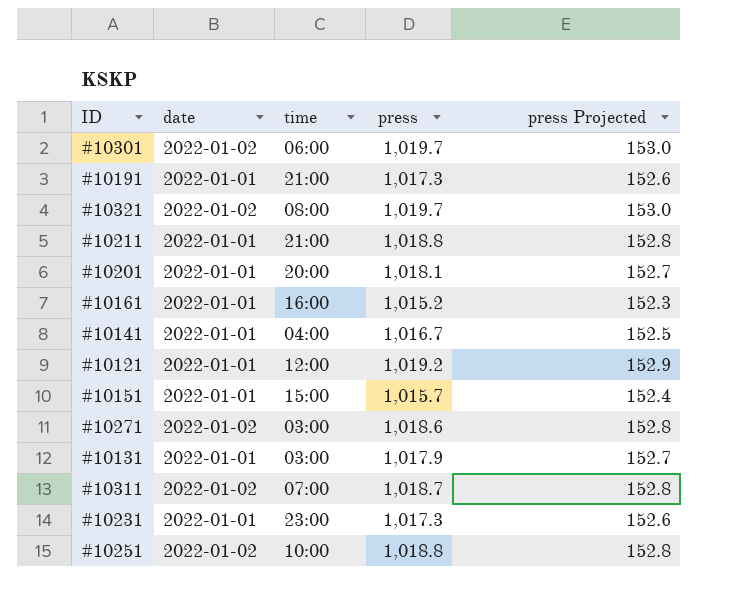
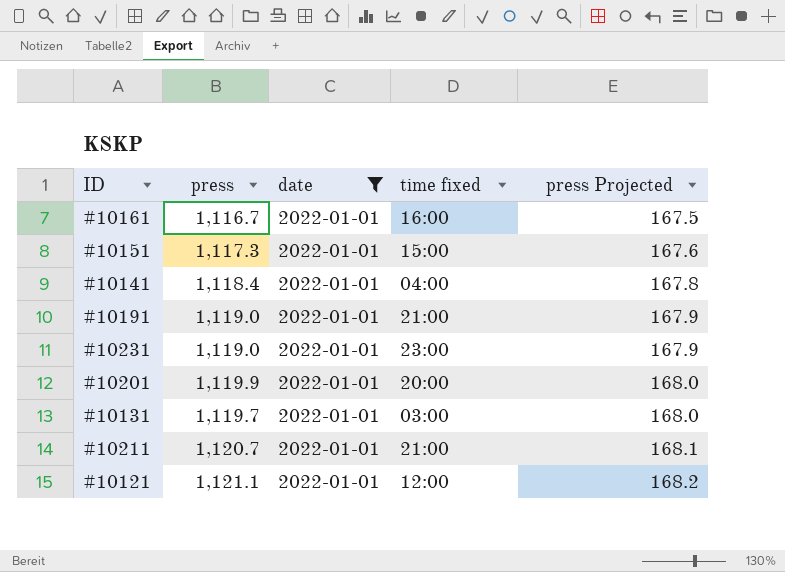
filter: none -> date = 2022-01-01
row order: none -> press Projected ascending
column press | position: 4 -> 2
column name: time -> time fixed
#10161 | press: 1,015.2 -> 1,116.7
#10161 | press Projected: 152.3 -> 167.5
#10151 | press: 1,015.7 -> 1,117.3
#10151 | press Projected: 152.4 -> 167.6
#10141 | press: 1,016.7 -> 1,118.4
#10141 | press Projected: 152.5 -> 167.8
#10191 | press: 1,017.3 -> 1,119.0
#10191 | press Projected: 152.6 -> 167.9
#10231 | press: 1,017.3 -> 1,119.0
#10231 | press Projected: 152.6 -> 167.9
#10201 | press: 1,018.1 -> 1,119.9
#10201 | press Projected: 152.7 -> 168.0
#10131 | press: 1,017.9 -> 1,119.7
#10131 | press Projected: 152.7 -> 168.0
#10211 | press: 1,018.8 -> 1,120.7
#10211 | press Projected: 152.8 -> 168.1
#10121 | press: 1,019.2 -> 1,121.1
#10121 | press Projected: 152.9 -> 168.2

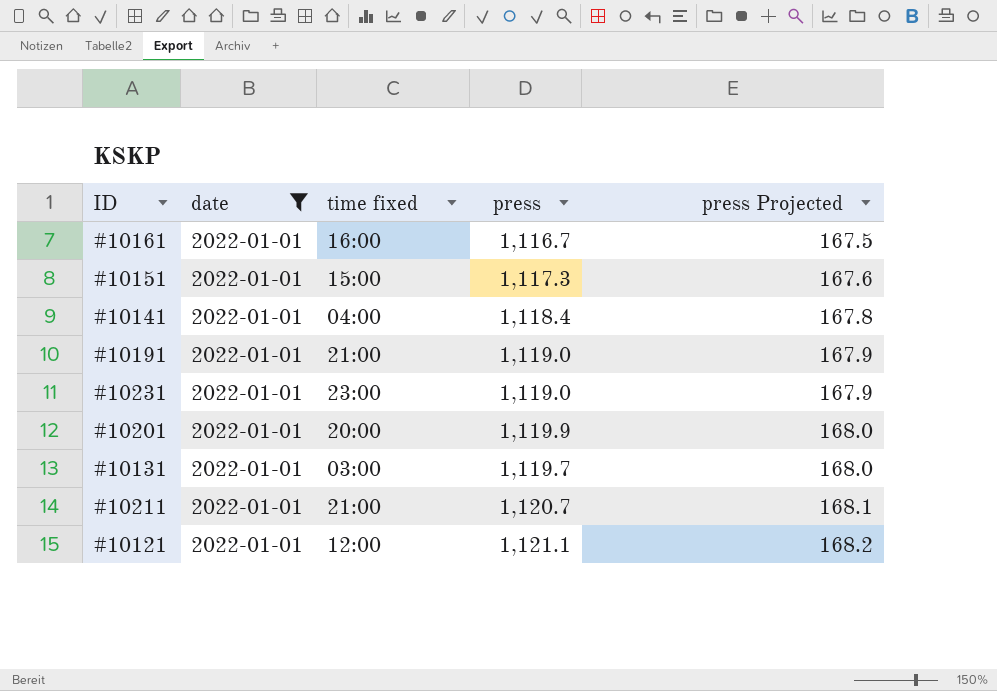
column press | position: 2 -> 4

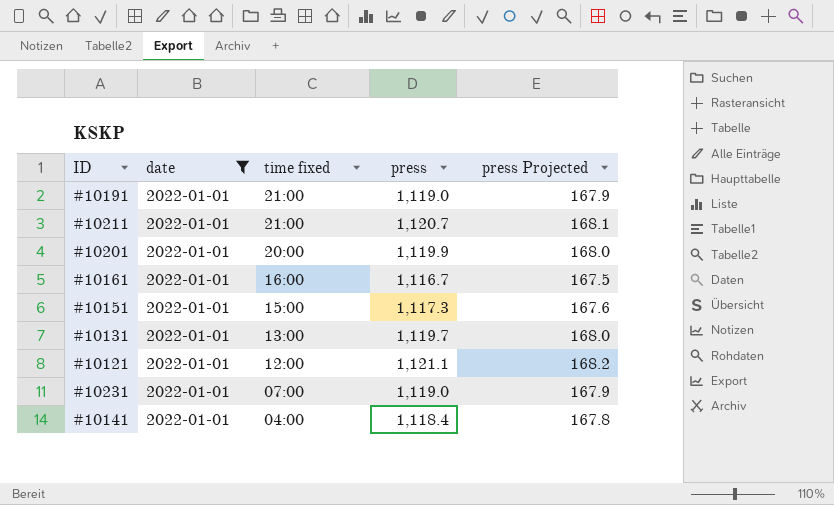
row order: press Projected ascending -> time fixed descending
#10131 | time fixed: 03:00 -> 13:00
#10231 | time fixed: 23:00 -> 07:00

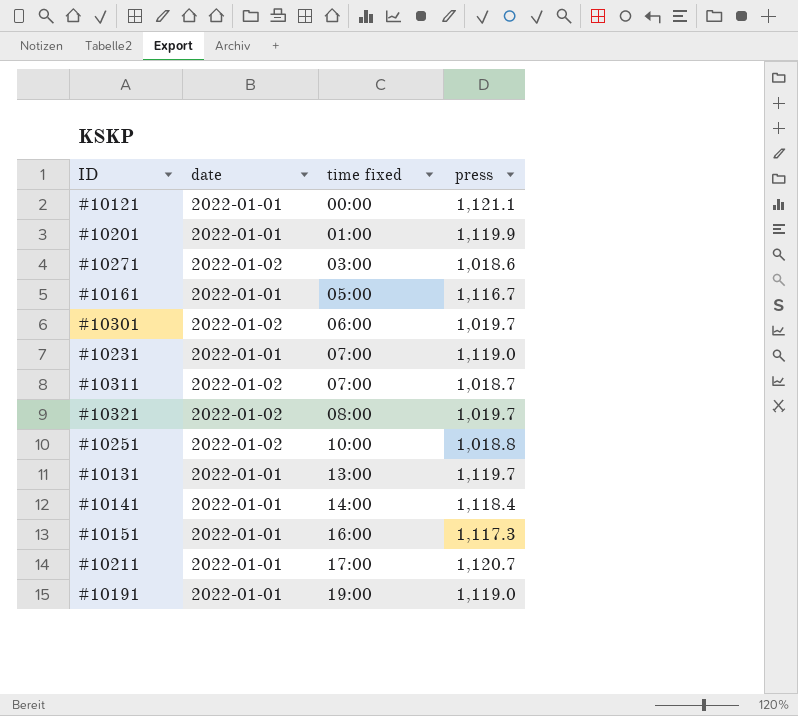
filter: date = 2022-01-01 -> none
row order: time fixed descending -> time fixed ascending
column press Projected | formula: [press] * 0.15 -> none
#10121 | time fixed: 12:00 -> 00:00
#10201 | time fixed: 20:00 -> 01:00
#10161 | time fixed: 16:00 -> 05:00
#10141 | time fixed: 04:00 -> 14:00
#10151 | time fixed: 15:00 -> 16:00
#10211 | time fixed: 21:00 -> 17:00
#10191 | time fixed: 21:00 -> 19:00

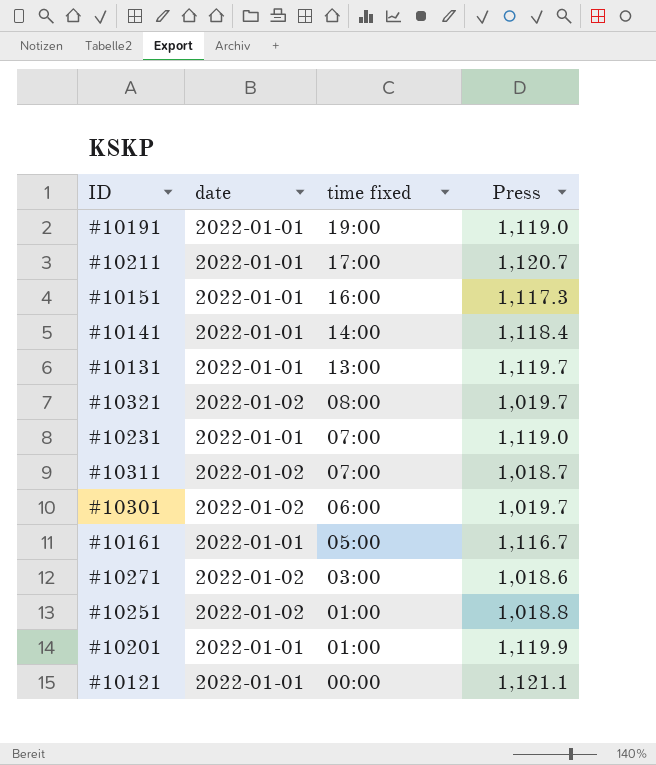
row order: time fixed ascending -> time fixed descending
column name: press -> Press
#10251 | time fixed: 10:00 -> 01:00

